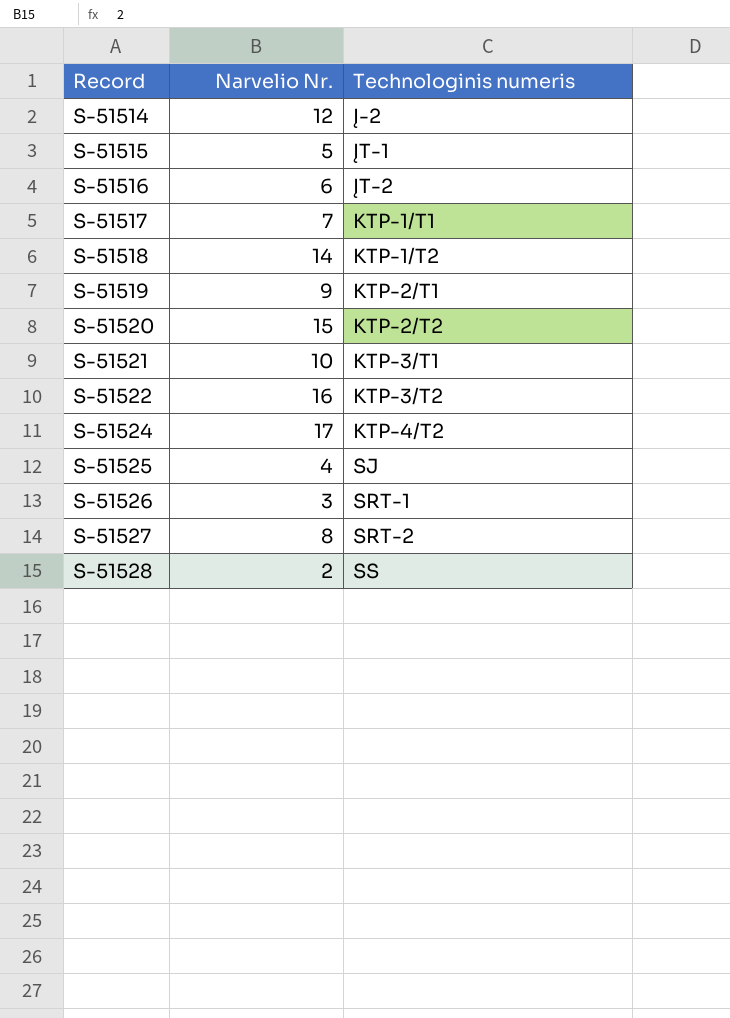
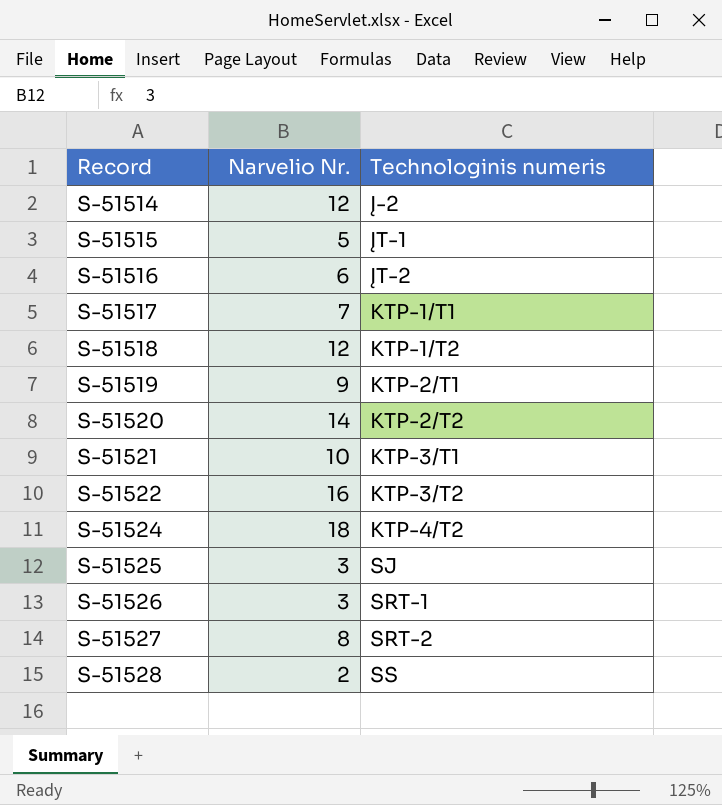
S-51518 | Narvelio Nr.: 14 -> 12
S-51520 | Narvelio Nr.: 15 -> 14
S-51524 | Narvelio Nr.: 17 -> 18
S-51525 | Narvelio Nr.: 4 -> 3

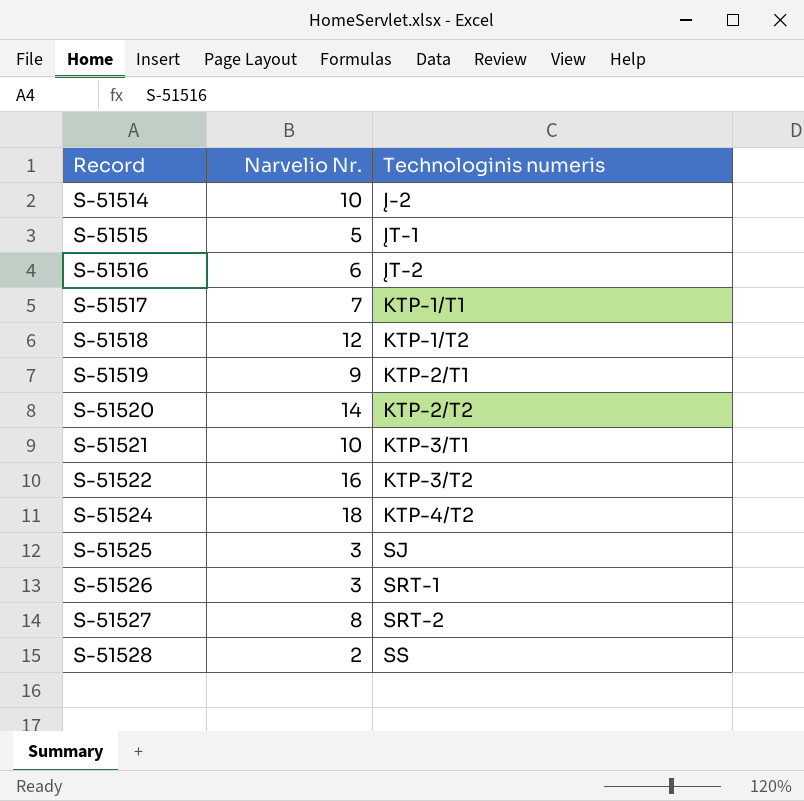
S-51514 | Narvelio Nr.: 12 -> 10

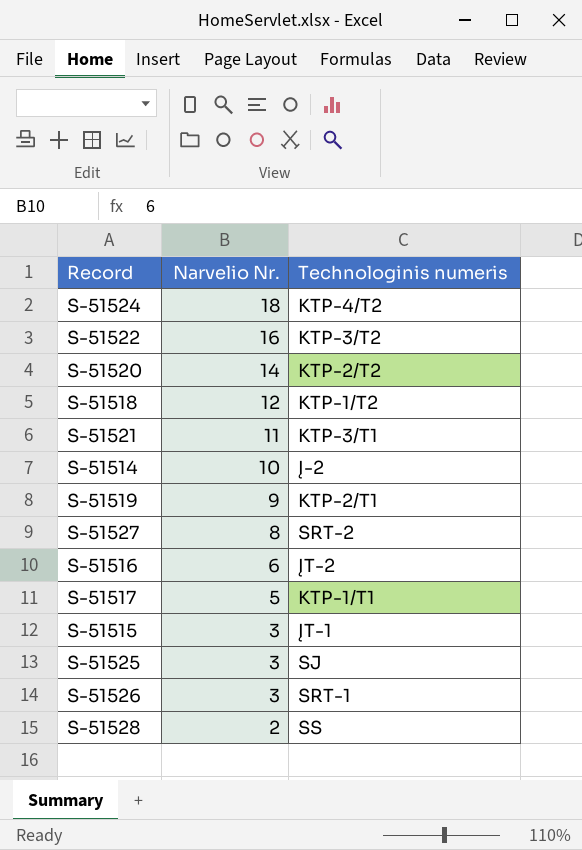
row order: Record ascending -> Narvelio Nr. descending
S-51521 | Narvelio Nr.: 10 -> 11
S-51517 | Narvelio Nr.: 7 -> 5
S-51515 | Narvelio Nr.: 5 -> 3

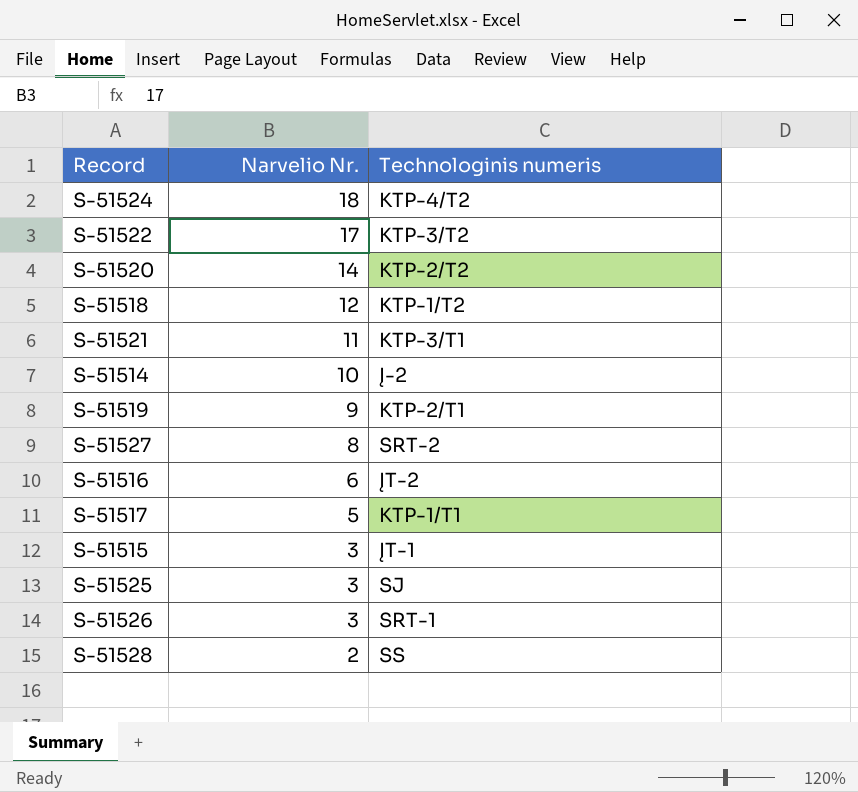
S-51522 | Narvelio Nr.: 16 -> 17

